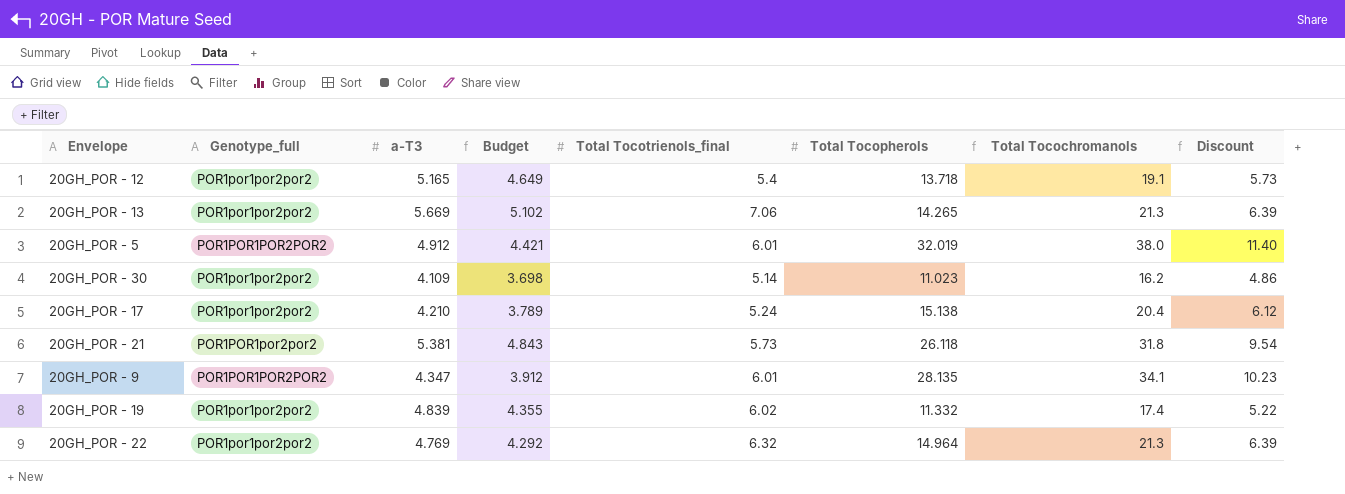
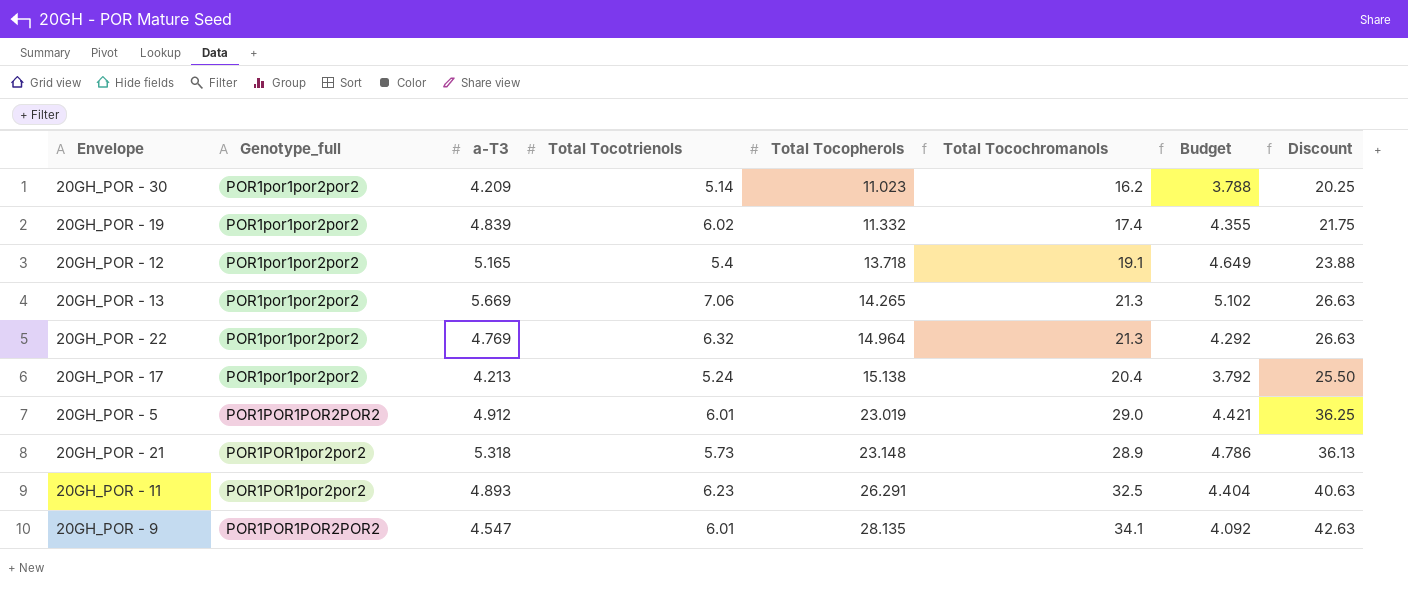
row order: none -> Total Tocopherols ascending
column name: Total Tocotrienols_final -> Total Tocotrienols
column Budget | position: 4 -> 7
column Discount | formula: [Total Tocochromanols] * 0.3 -> [Total Tocochromanols] * 1.25
20GH_POR - 30 | a-T3: 4.109 -> 4.209
20GH_POR - 30 | Budget: 3.698 -> 3.788
20GH_POR - 17 | a-T3: 4.210 -> 4.213
20GH_POR - 17 | Budget: 3.789 -> 3.792
20GH_POR - 5 | Total Tocopherols: 32.019 -> 23.019
20GH_POR - 5 | Total Tocochromanols: 38.0 -> 29.0
20GH_POR - 21 | a-T3: 5.381 -> 5.318
20GH_POR - 21 | Total Tocopherols: 26.118 -> 23.148
20GH_POR - 21 | Total Tocochromanols: 31.8 -> 28.9
20GH_POR - 21 | Budget: 4.843 -> 4.786
row 20GH_POR - 11: none -> POR1POR1por2por2 | 4.893 | 6.23 | 26.291 | 32.5 | 4.404 | 40.63
20GH_POR - 9 | a-T3: 4.347 -> 4.547
20GH_POR - 9 | Budget: 3.912 -> 4.092

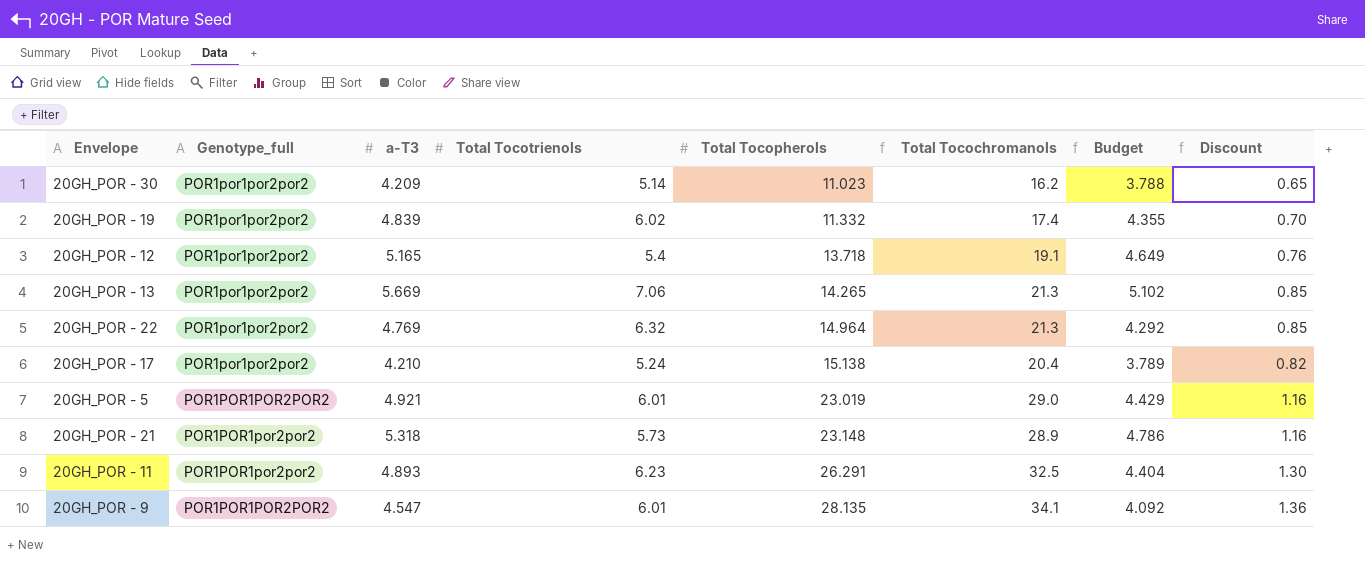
column Discount | formula: [Total Tocochromanols] * 1.25 -> [Total Tocochromanols] * 0.04
20GH_POR - 17 | a-T3: 4.213 -> 4.210
20GH_POR - 17 | Budget: 3.792 -> 3.789
20GH_POR - 5 | a-T3: 4.912 -> 4.921
20GH_POR - 5 | Budget: 4.421 -> 4.429

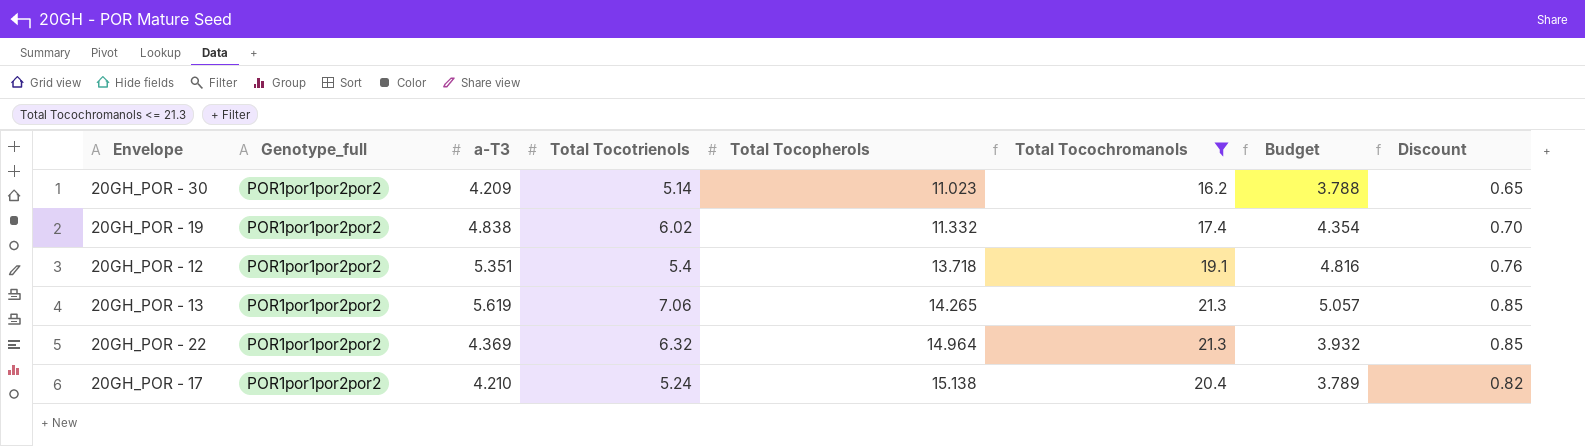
filter: none -> Total Tocochromanols <= 21.3
20GH_POR - 19 | a-T3: 4.839 -> 4.838
20GH_POR - 19 | Budget: 4.355 -> 4.354
20GH_POR - 12 | a-T3: 5.165 -> 5.351
20GH_POR - 12 | Budget: 4.649 -> 4.816
20GH_POR - 13 | a-T3: 5.669 -> 5.619
20GH_POR - 13 | Budget: 5.102 -> 5.057
20GH_POR - 22 | a-T3: 4.769 -> 4.369
20GH_POR - 22 | Budget: 4.292 -> 3.932

